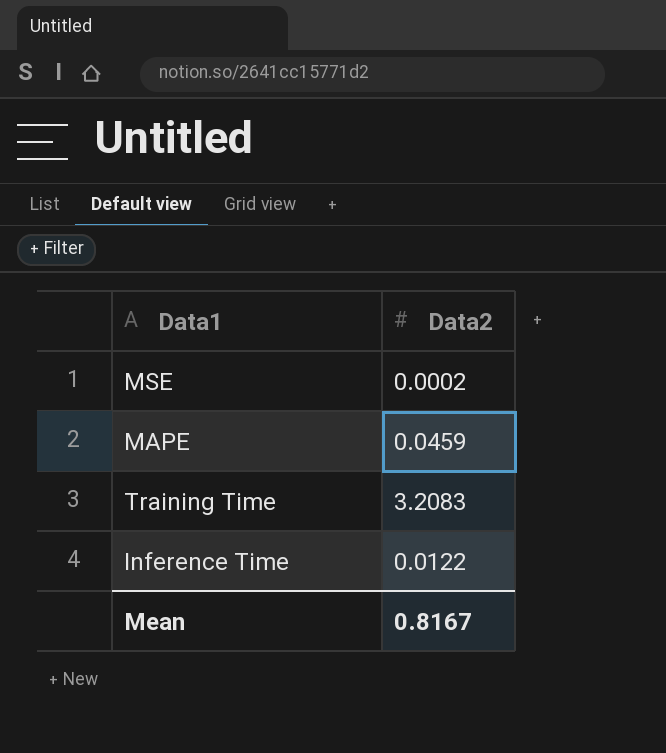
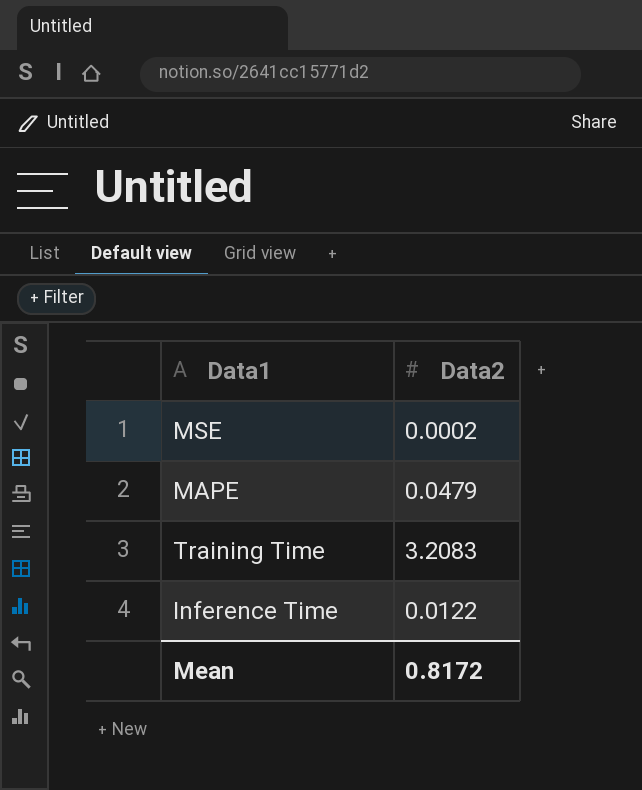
MAPE | Data2: 0.0459 -> 0.0479
Mean | Data2: 0.8167 -> 0.8172

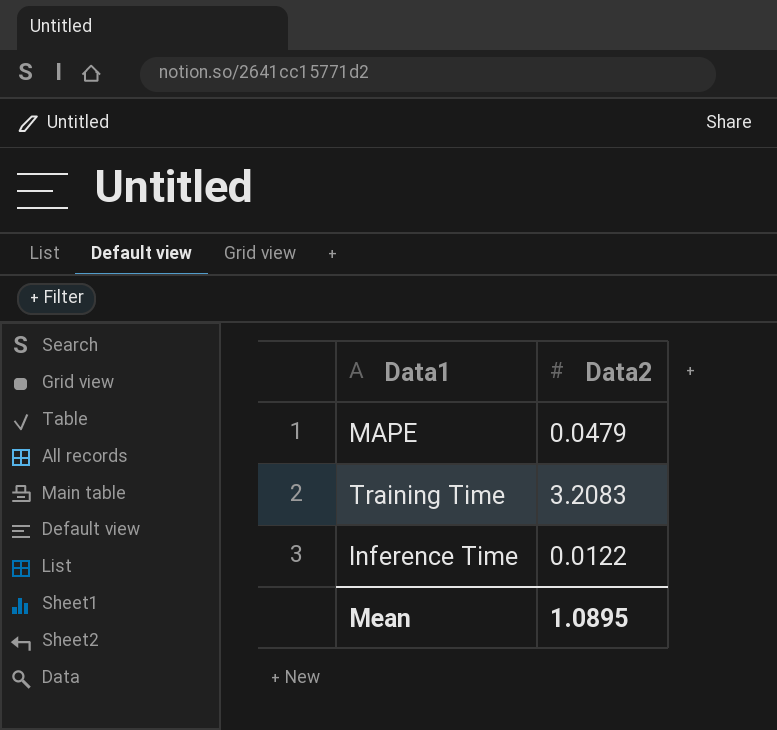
row MSE: 0.0002 -> none
Mean | Data2: 0.8172 -> 1.0895

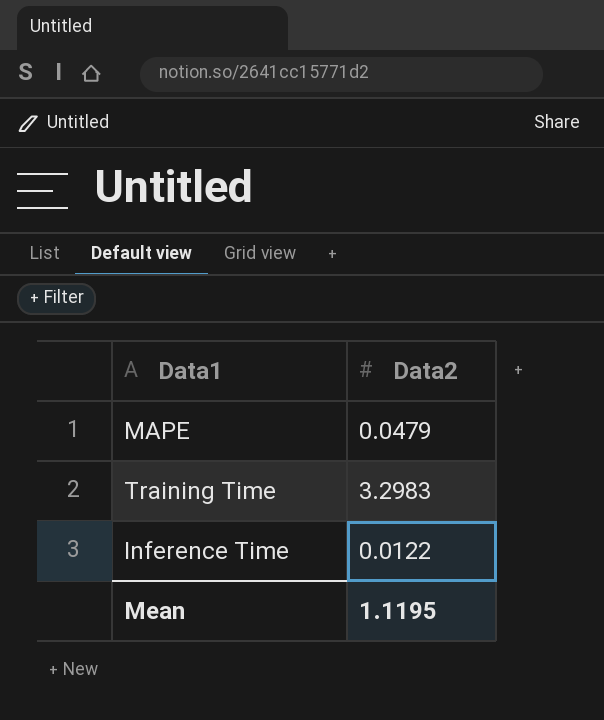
Training Time | Data2: 3.2083 -> 3.2983
Mean | Data2: 1.0895 -> 1.1195

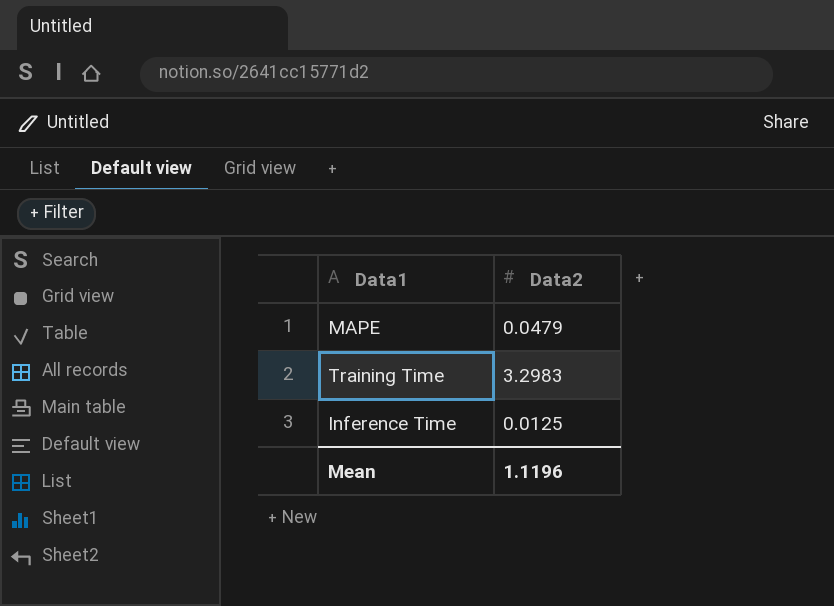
Inference Time | Data2: 0.0122 -> 0.0125
Mean | Data2: 1.1195 -> 1.1196

